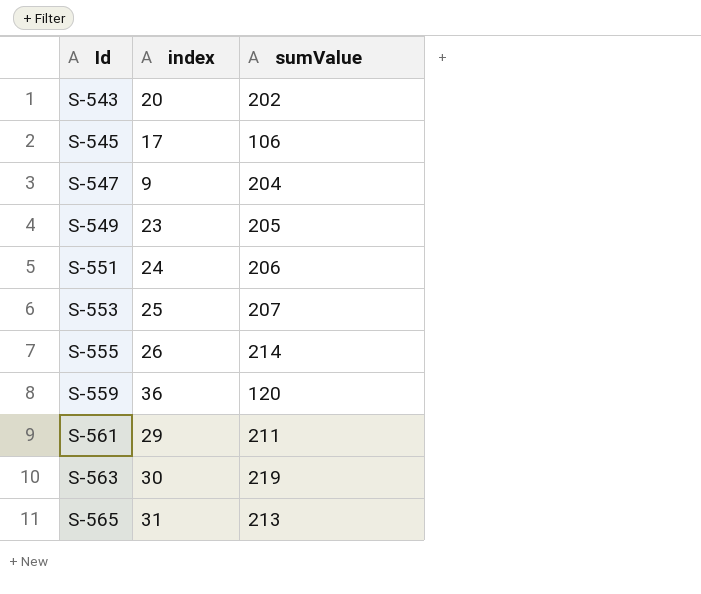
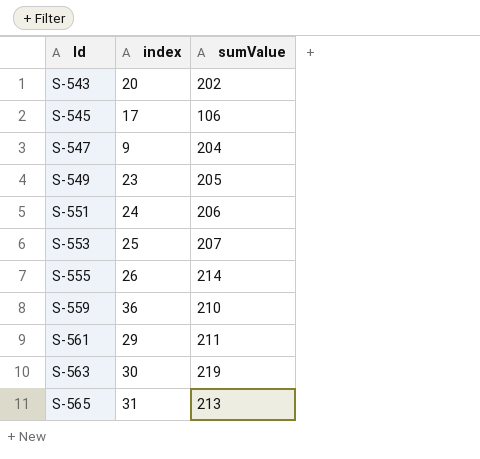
S-559 | sumValue: 120 -> 210

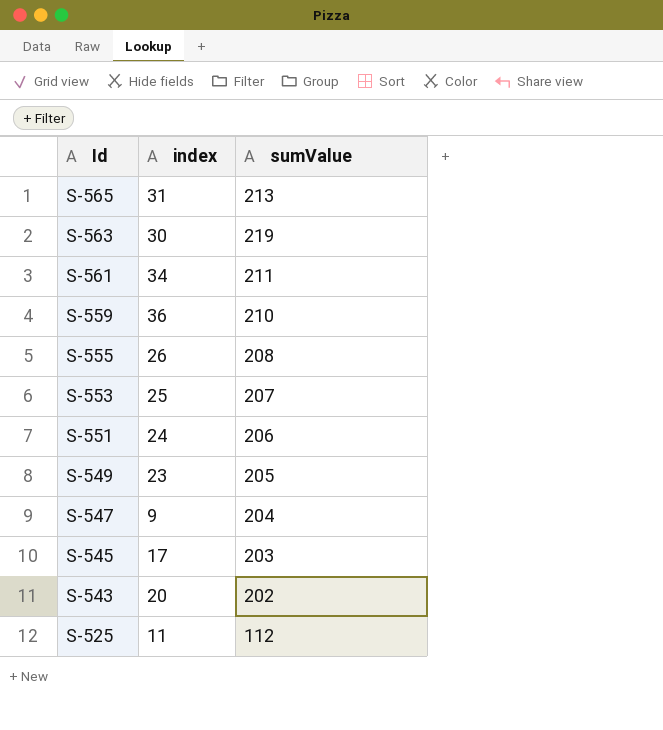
row order: Id ascending -> Id descending
S-561 | index: 29 -> 34
S-555 | sumValue: 214 -> 208
S-545 | sumValue: 106 -> 203
row S-525: none -> 11 | 112

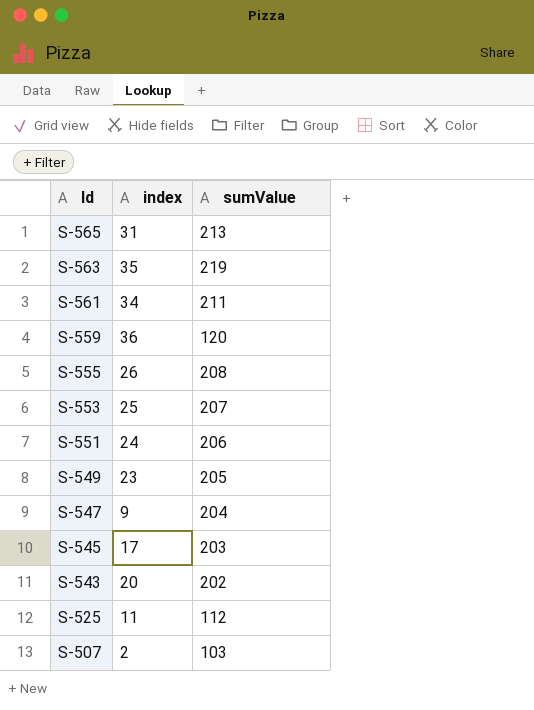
S-563 | index: 30 -> 35
S-559 | sumValue: 210 -> 120
row S-507: none -> 2 | 103

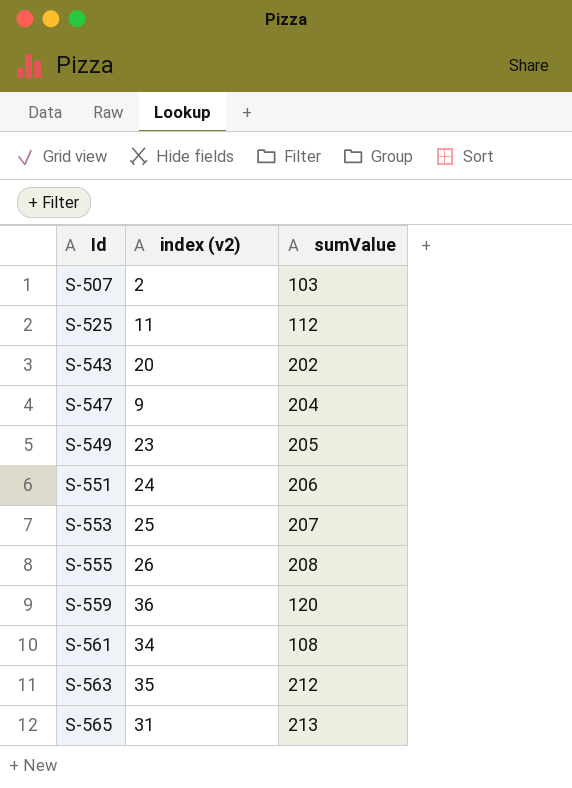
row order: Id descending -> Id ascending
column name: index -> index (v2)
row S-545: 17 | 203 -> none
S-561 | sumValue: 211 -> 108
S-563 | sumValue: 219 -> 212

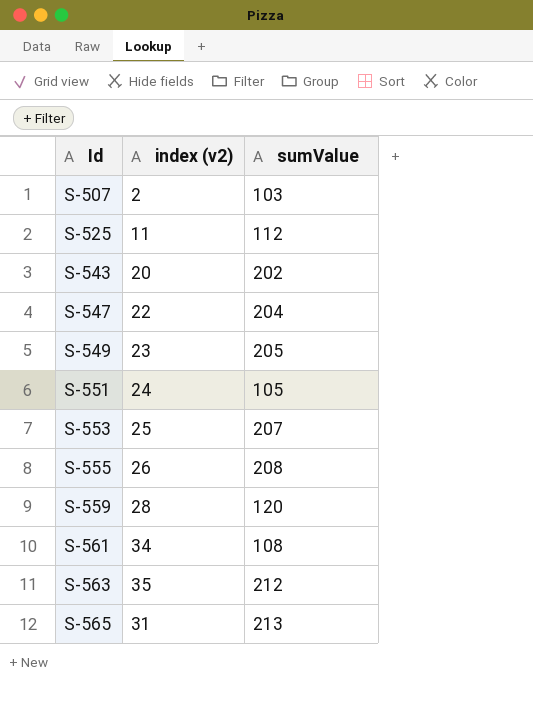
S-547 | index (v2): 9 -> 22
S-551 | sumValue: 206 -> 105
S-559 | index (v2): 36 -> 28

